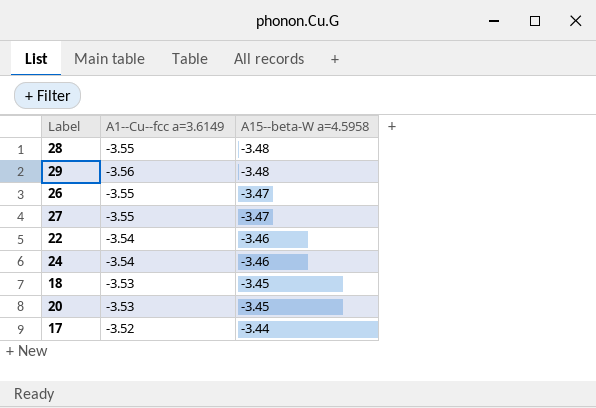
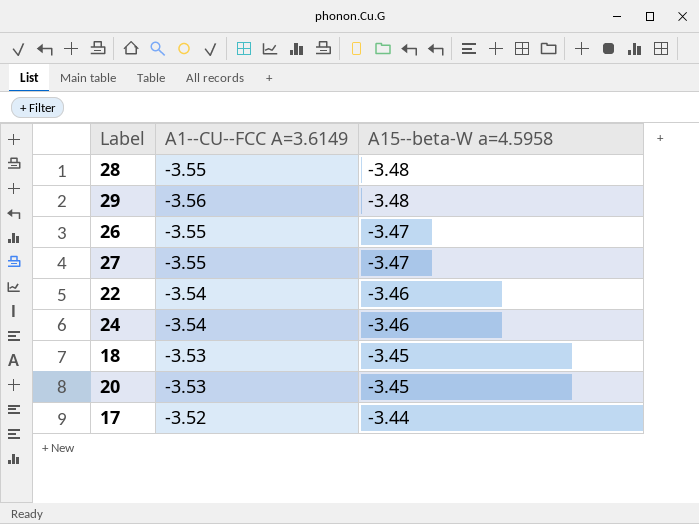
column name: A1--Cu--fcc a=3.6149 -> A1--CU--FCC A=3.6149

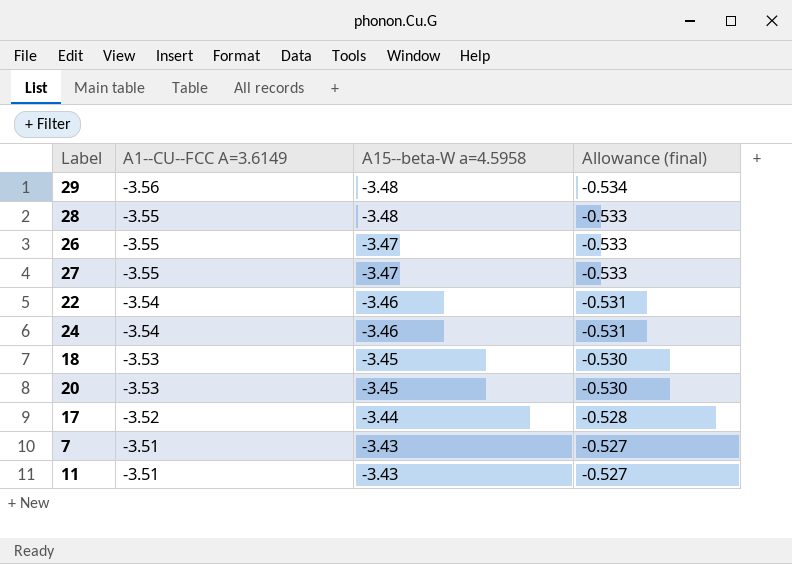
row order: A15--beta-W a=4.5958 ascending -> A1--CU--FCC A=3.6149 ascending
column Allowance (final) | formula: none -> [A1--CU--FCC A=3.6149] * 0.15
row 7: none -> -3.51 | -3.43 | -0.527
row 11: none -> -3.51 | -3.43 | -0.527

